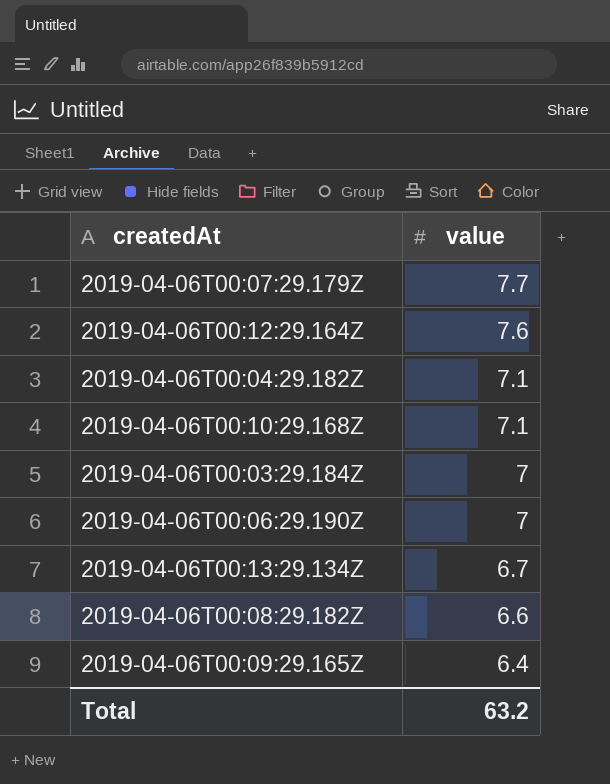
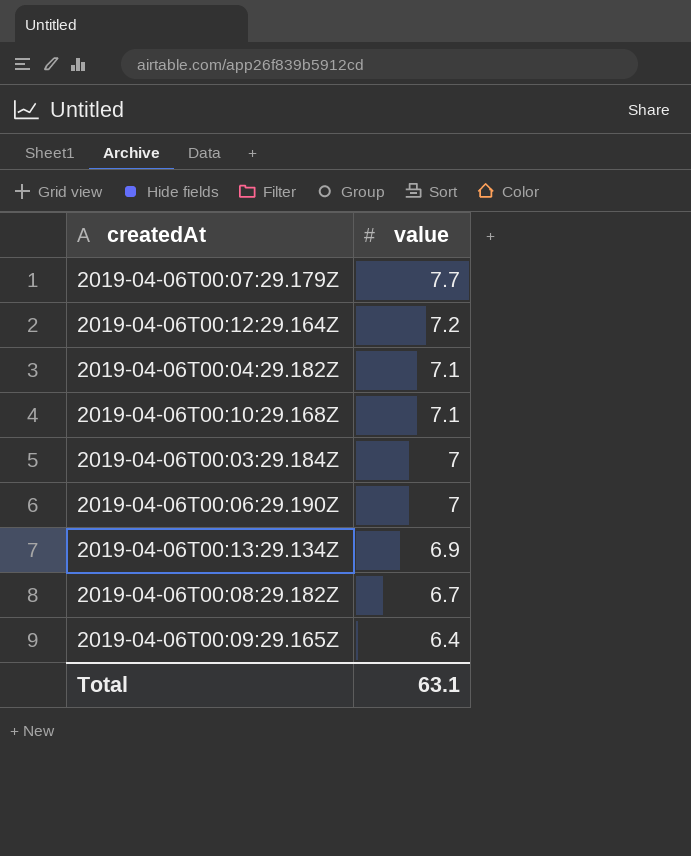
2019-04-06T00:12:29.164Z | value: 7.6 -> 7.2
2019-04-06T00:13:29.134Z | value: 6.7 -> 6.9
2019-04-06T00:08:29.182Z | value: 6.6 -> 6.7
Total | value: 63.2 -> 63.1

